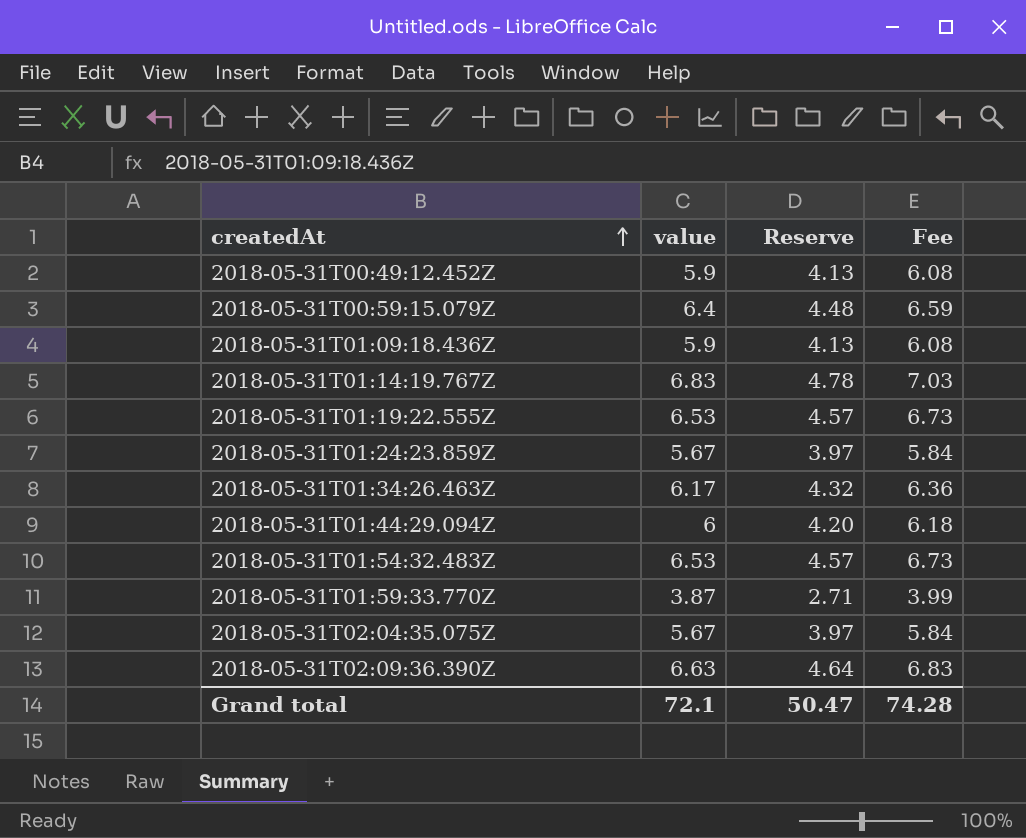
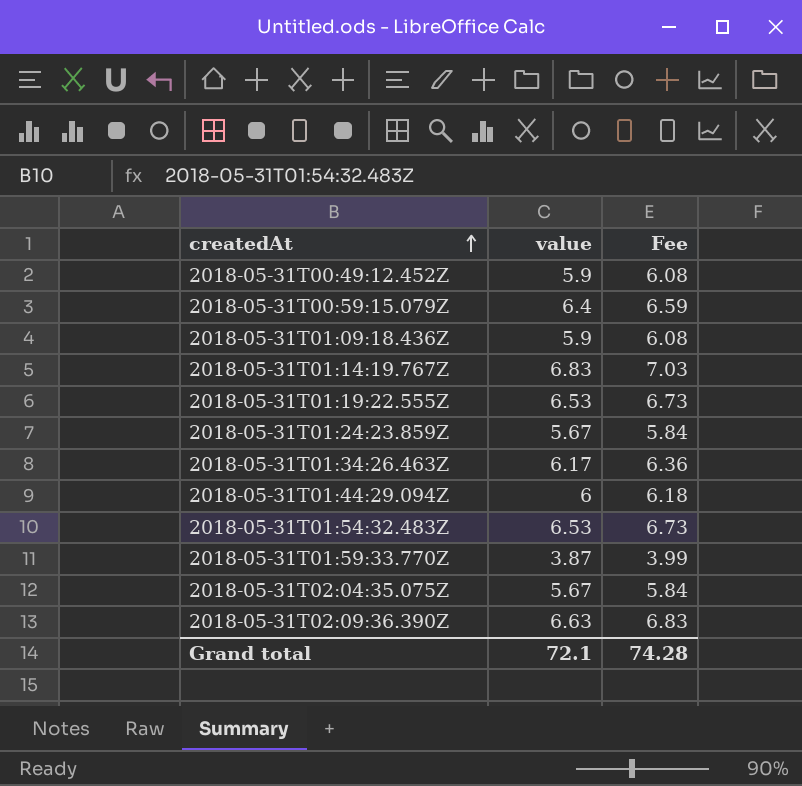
column Reserve | formula: [value] * 0.7 -> none

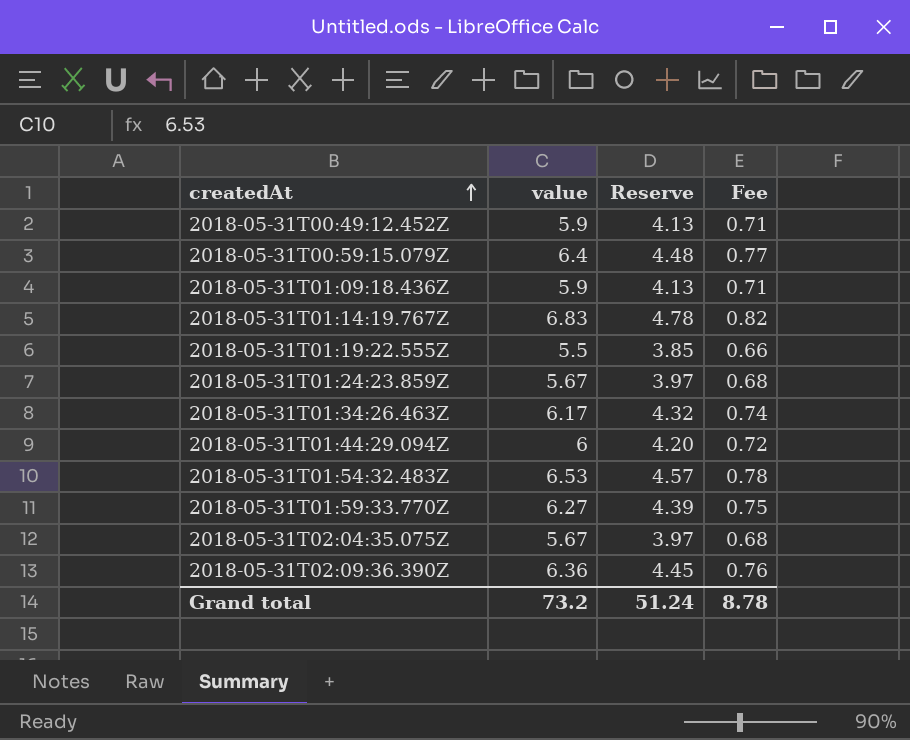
column Reserve | formula: none -> [value] * 0.7
column Fee | formula: [value] * 1.03 -> [value] * 0.12
2018-05-31T01:19:22.555Z | value: 6.53 -> 5.5
2018-05-31T01:59:33.770Z | value: 3.87 -> 6.27
2018-05-31T02:09:36.390Z | value: 6.63 -> 6.36
Grand total | value: 72.1 -> 73.2
Grand total | Fee: 74.28 -> 8.78

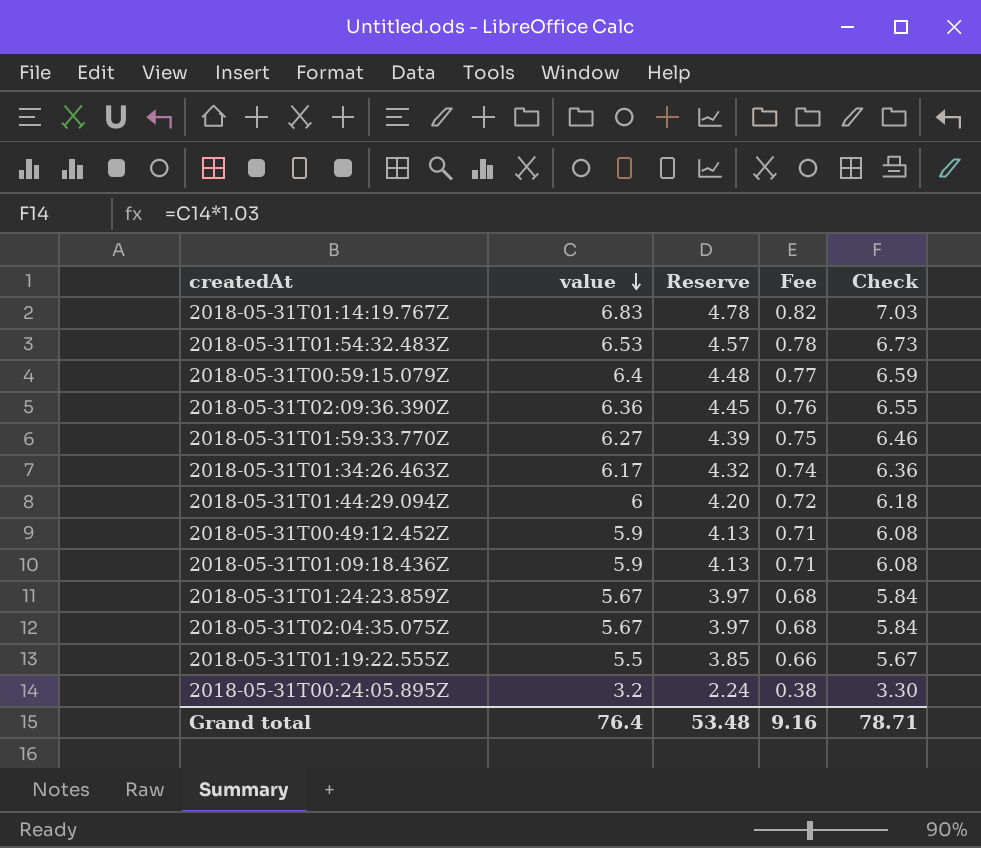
row order: createdAt ascending -> value descending
column Check | formula: none -> [value] * 1.03
row 2018-05-31T00:24:05.895Z: none -> 3.2 | 2.24 | 0.38 | 3.30
Grand total | value: 73.2 -> 76.4
Grand total | Reserve: 51.24 -> 53.48
Grand total | Fee: 8.78 -> 9.16

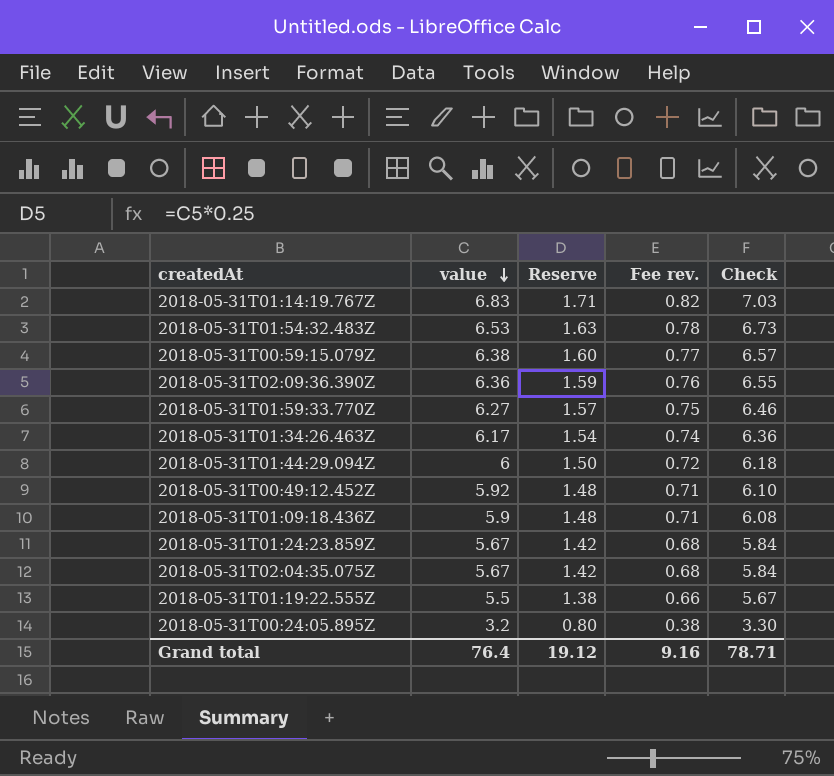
column Reserve | formula: [value] * 0.7 -> [value] * 0.25
column name: Fee -> Fee rev.
2018-05-31T00:59:15.079Z | value: 6.4 -> 6.38
2018-05-31T00:59:15.079Z | Check: 6.59 -> 6.57
2018-05-31T00:49:12.452Z | value: 5.9 -> 5.92
2018-05-31T00:49:12.452Z | Check: 6.08 -> 6.10
Grand total | Reserve: 53.48 -> 19.12

